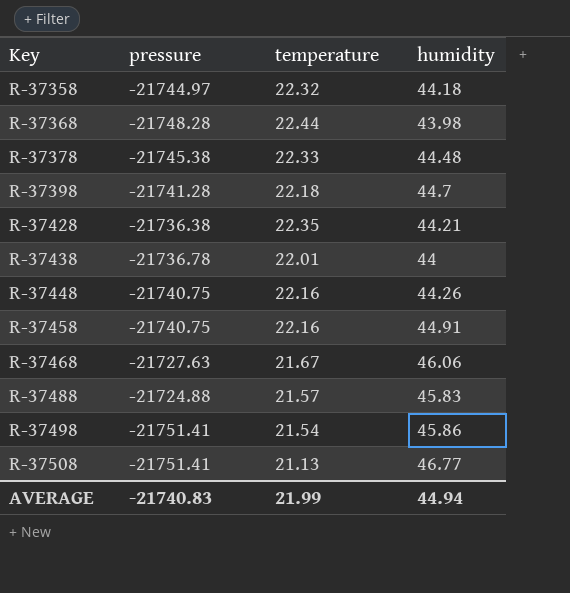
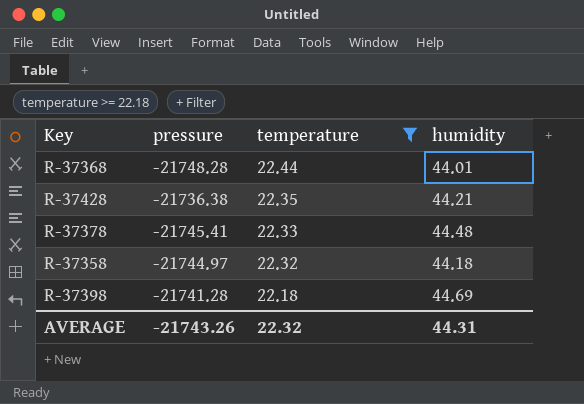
filter: none -> temperature >= 22.18
row order: Key ascending -> temperature descending
R-37368 | humidity: 43.98 -> 44.01
R-37378 | pressure: -21745.38 -> -21745.41
R-37398 | humidity: 44.7 -> 44.69
AVERAGE | pressure: -21740.83 -> -21743.26
AVERAGE | temperature: 21.99 -> 22.32
AVERAGE | humidity: 44.94 -> 44.31

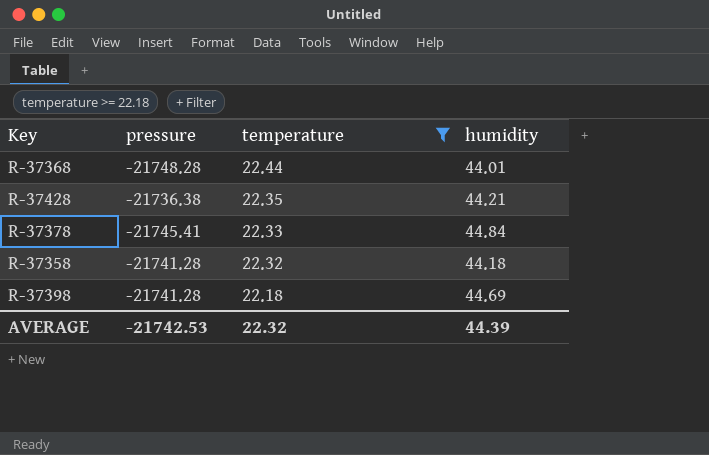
R-37378 | humidity: 44.48 -> 44.84
R-37358 | pressure: -21744.97 -> -21741.28
AVERAGE | pressure: -21743.26 -> -21742.53
AVERAGE | humidity: 44.31 -> 44.39

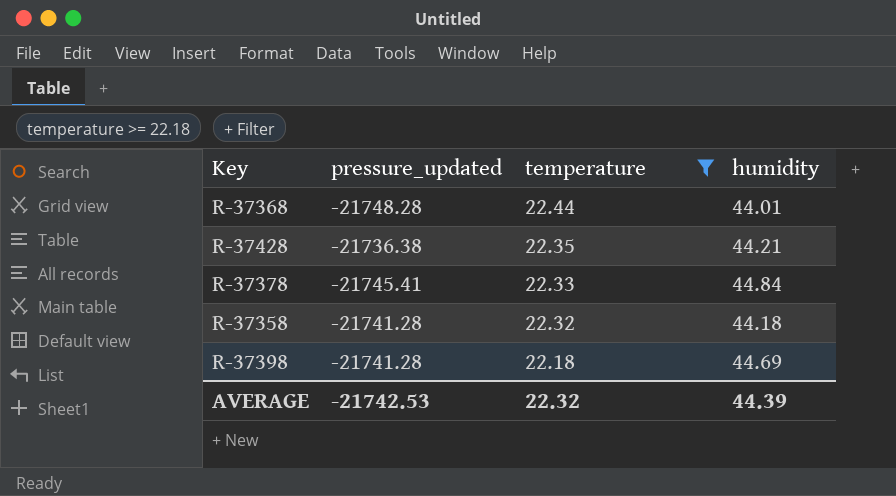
column name: pressure -> pressure_updated

